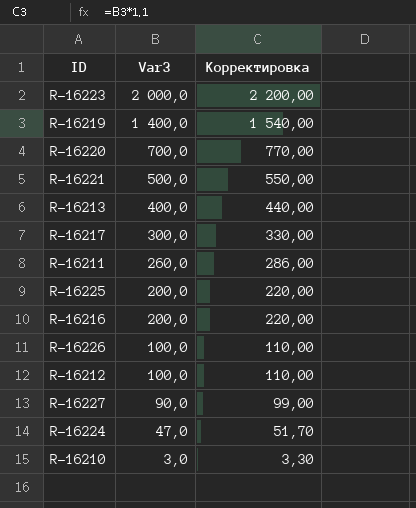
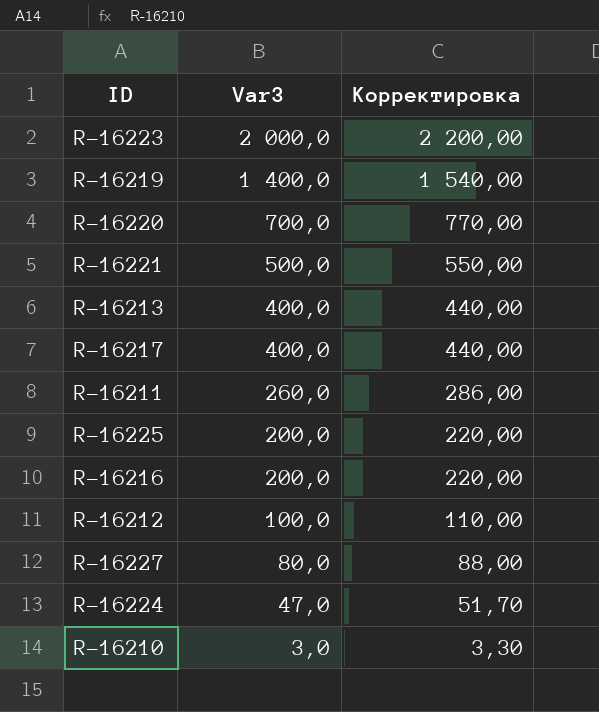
row R-16226: 100,0 | 110,00 -> none
R-16217 | Var3: 300,0 -> 400,0
R-16217 | Корректировка: 330,00 -> 440,00
R-16227 | Var3: 90,0 -> 80,0
R-16227 | Корректировка: 99,00 -> 88,00

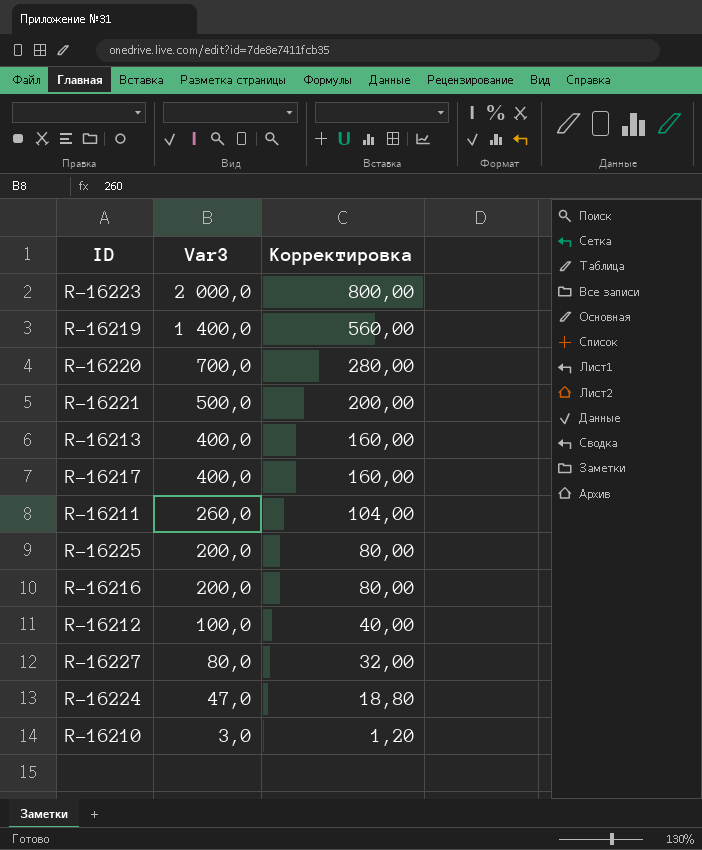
column Корректировка | formula: [Var3] * 1,1 -> [Var3] * 0,4

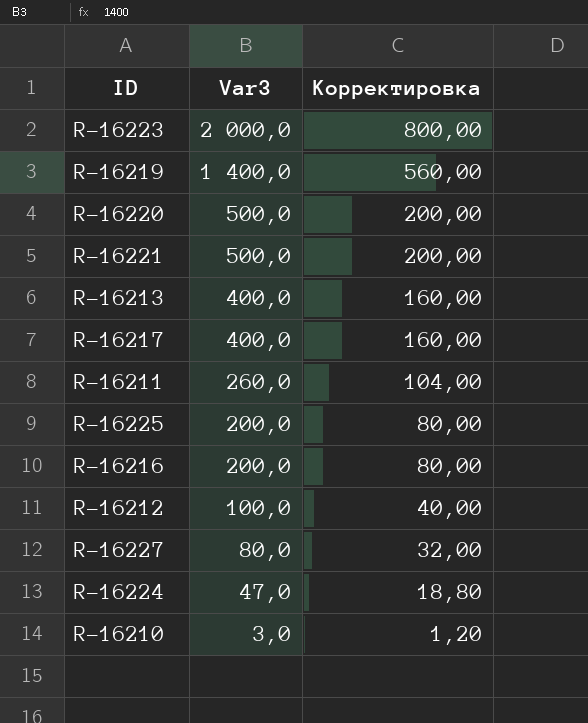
R-16220 | Var3: 700,0 -> 500,0
R-16220 | Корректировка: 280,00 -> 200,00

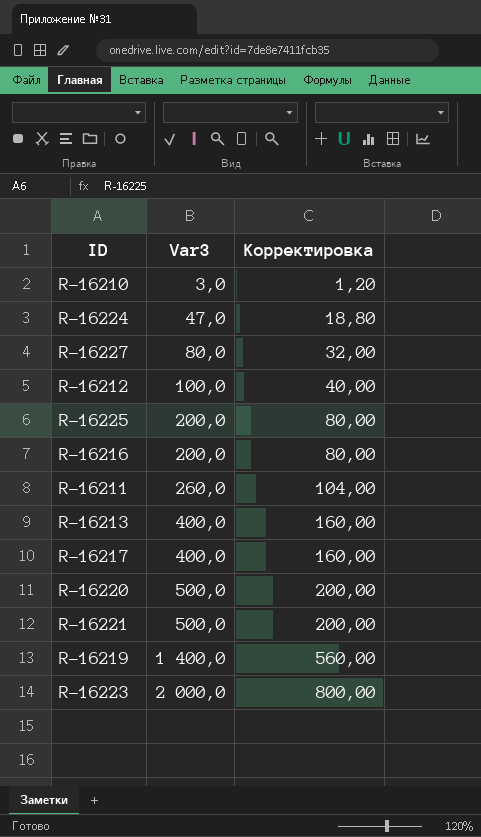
row order: Var3 descending -> Var3 ascending

